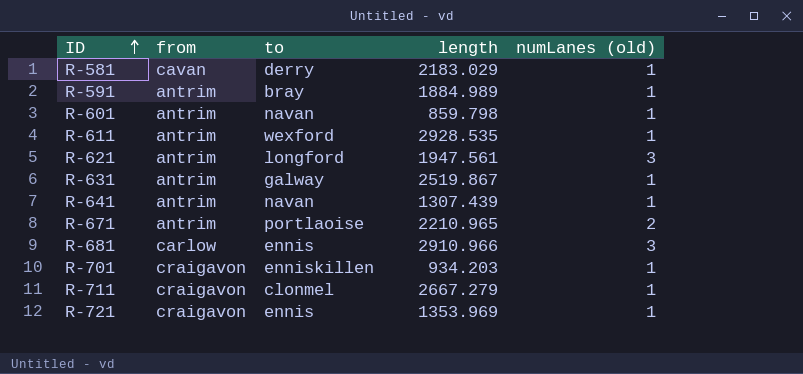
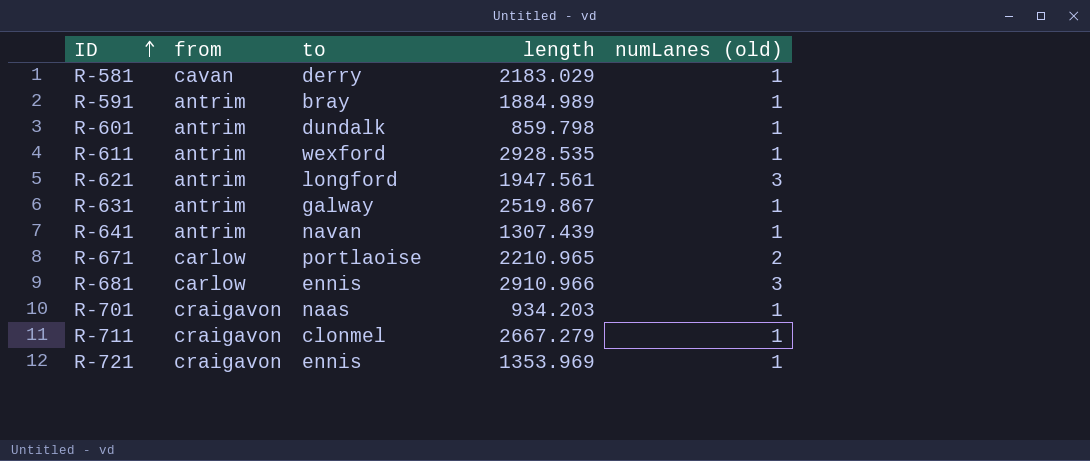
R-601 | to: navan -> dundalk
R-671 | from: antrim -> carlow
R-701 | to: enniskillen -> naas

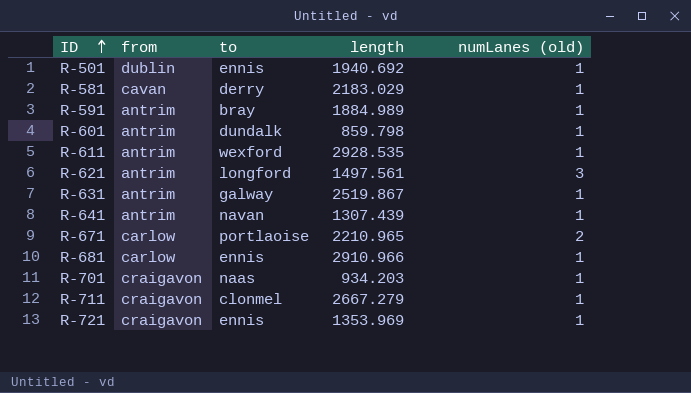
row R-501: none -> dublin | ennis | 1940.692 | 1
R-621 | length: 1947.561 -> 1497.561
R-681 | numLanes (old): 3 -> 1

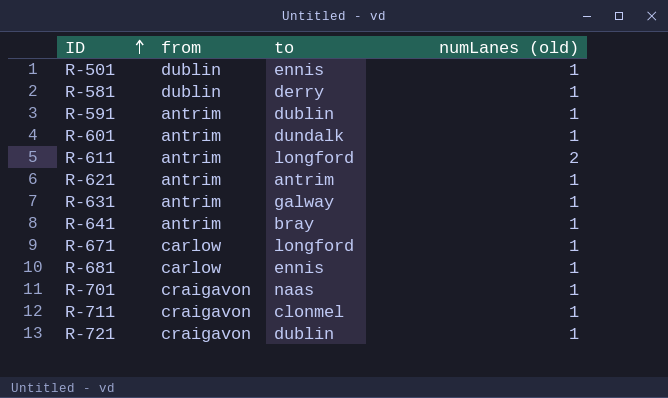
column length | position: 4 -> none
R-581 | from: cavan -> dublin
R-591 | to: bray -> dublin
R-611 | to: wexford -> longford
R-611 | numLanes (old): 1 -> 2
R-621 | to: longford -> antrim
R-621 | numLanes (old): 3 -> 1
R-641 | to: navan -> bray
R-671 | to: portlaoise -> longford
R-671 | numLanes (old): 2 -> 1
R-721 | to: ennis -> dublin

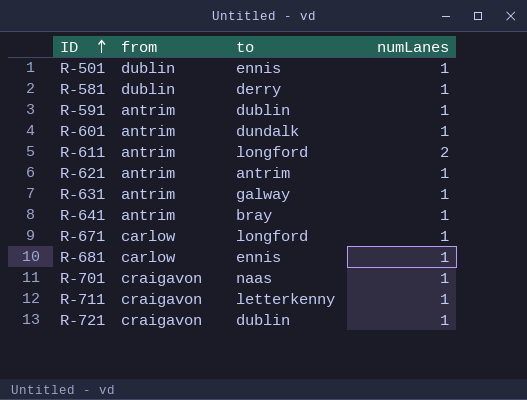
column name: numLanes (old) -> numLanes
R-711 | to: clonmel -> letterkenny

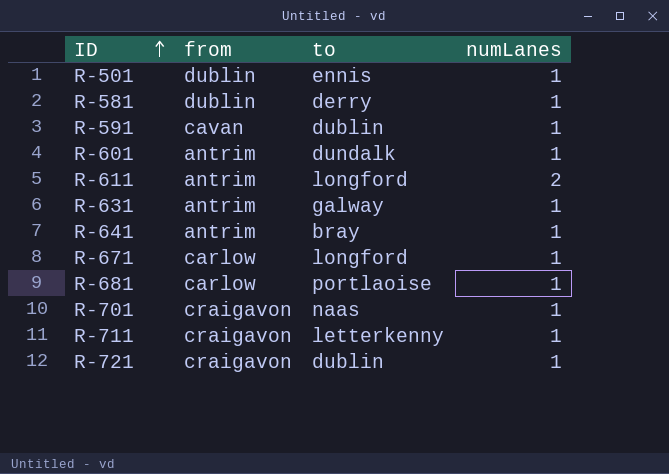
row R-621: antrim | antrim | 1 -> none
R-591 | from: antrim -> cavan
R-681 | to: ennis -> portlaoise

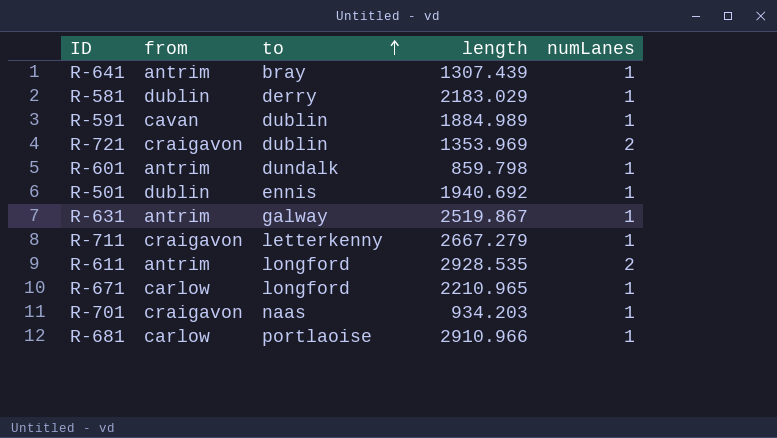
row order: ID ascending -> to ascending
column length | position: none -> 4
R-721 | numLanes: 1 -> 2

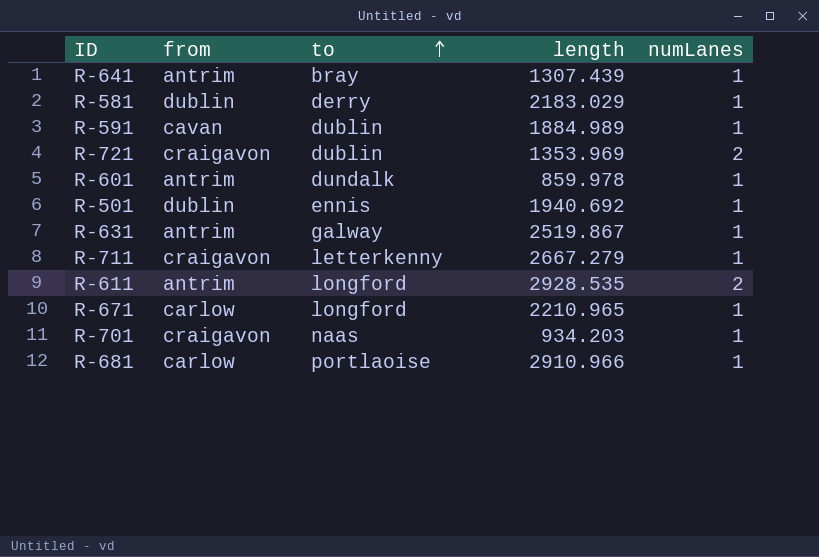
R-601 | length: 859.798 -> 859.978

